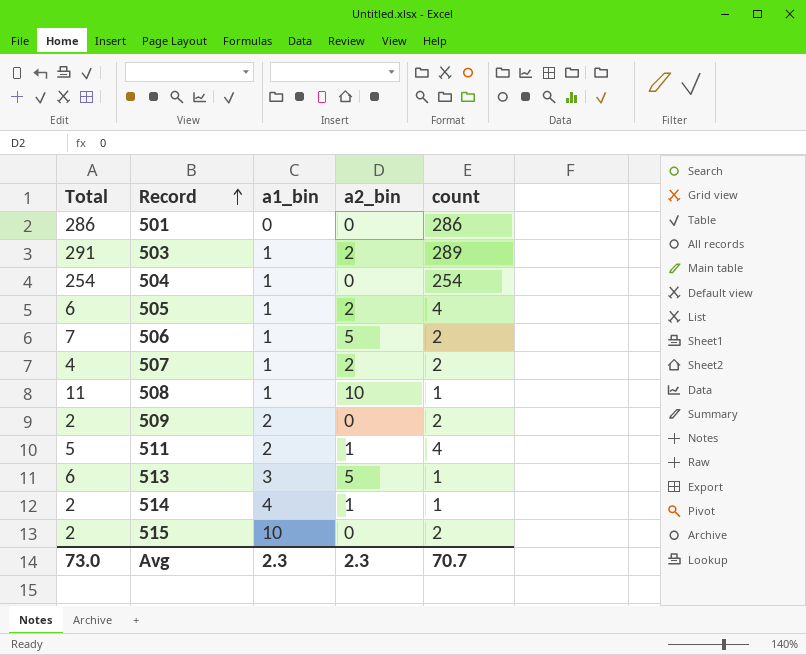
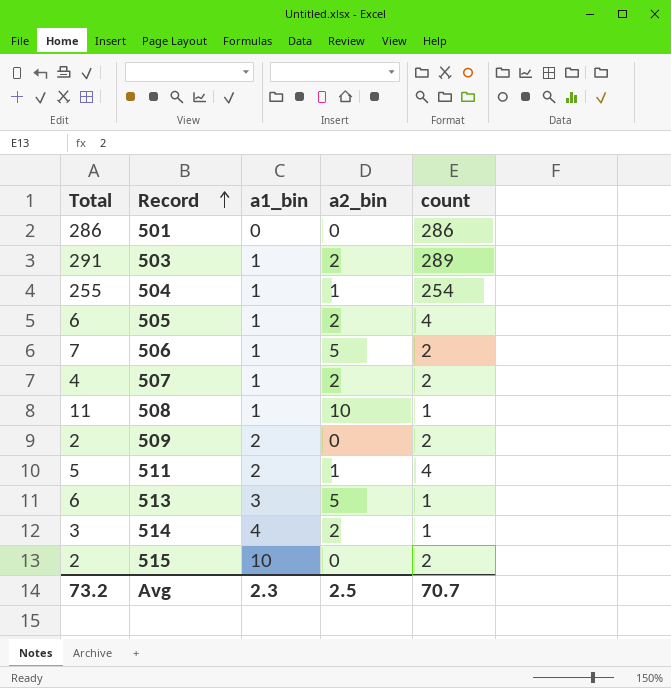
504 | Total: 254 -> 255
504 | a2_bin: 0 -> 1
514 | Total: 2 -> 3
514 | a2_bin: 1 -> 2
Avg | Total: 73.0 -> 73.2
Avg | a2_bin: 2.3 -> 2.5

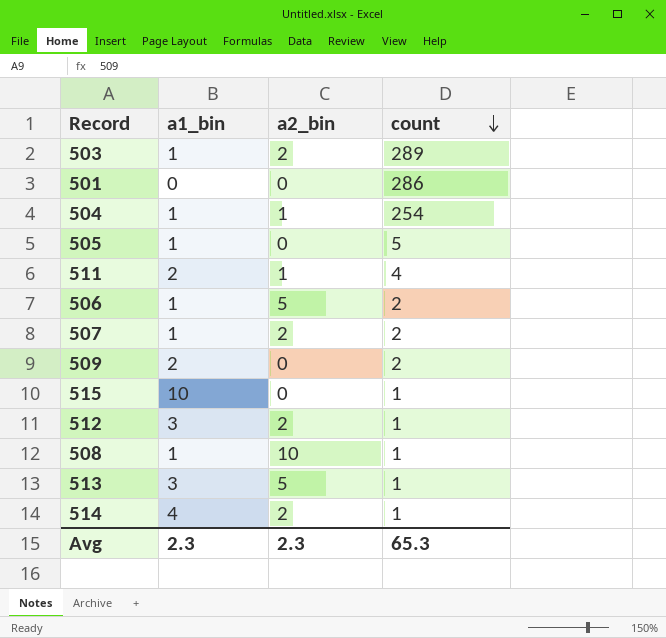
row order: Record ascending -> count descending
column Total | formula: [a2_bin] + [count] -> none
505 | a2_bin: 2 -> 0
505 | count: 4 -> 5
515 | count: 2 -> 1
row 512: none -> 3 | 2 | 1
Avg | a2_bin: 2.5 -> 2.3
Avg | count: 70.7 -> 65.3

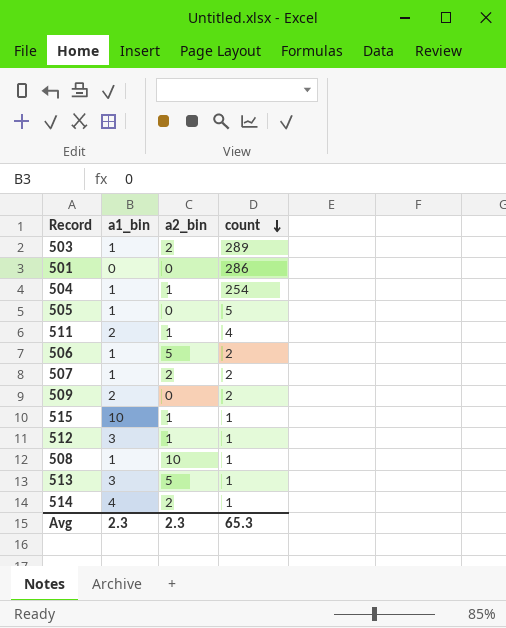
515 | a2_bin: 0 -> 1
512 | a2_bin: 2 -> 1

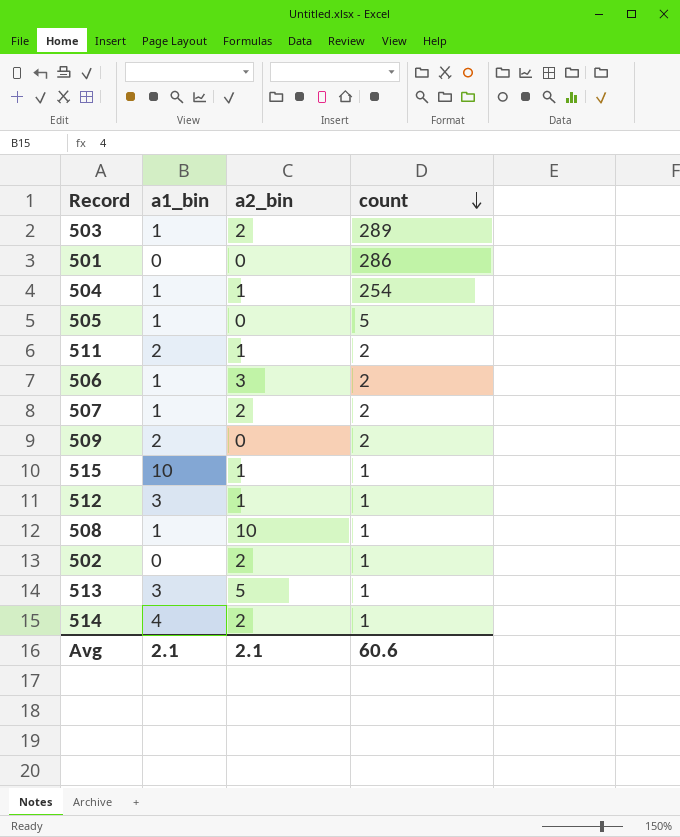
511 | count: 4 -> 2
506 | a2_bin: 5 -> 3
row 502: none -> 0 | 2 | 1
Avg | a1_bin: 2.3 -> 2.1
Avg | a2_bin: 2.3 -> 2.1
Avg | count: 65.3 -> 60.6

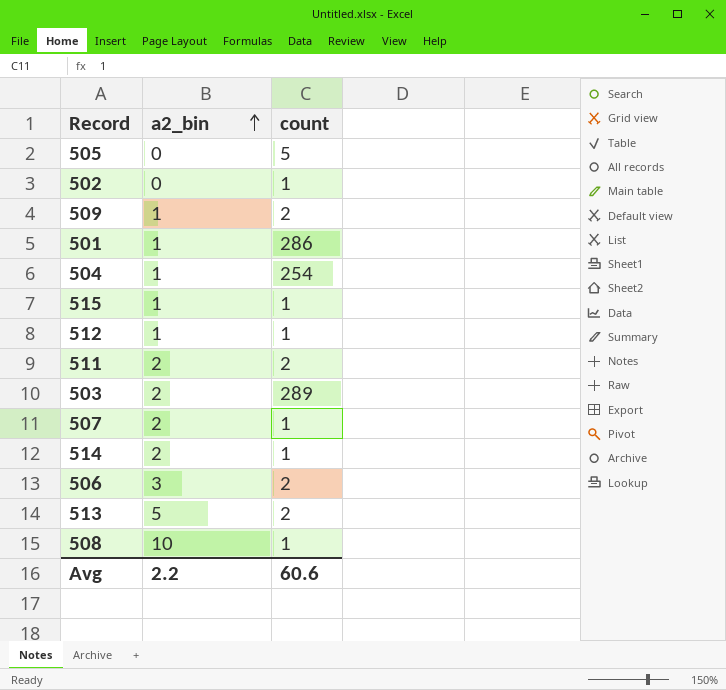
row order: count descending -> a2_bin ascending
column a1_bin | position: 2 -> none
502 | a2_bin: 2 -> 0
509 | a2_bin: 0 -> 1
501 | a2_bin: 0 -> 1
511 | a2_bin: 1 -> 2
507 | count: 2 -> 1
513 | count: 1 -> 2
Avg | a2_bin: 2.1 -> 2.2

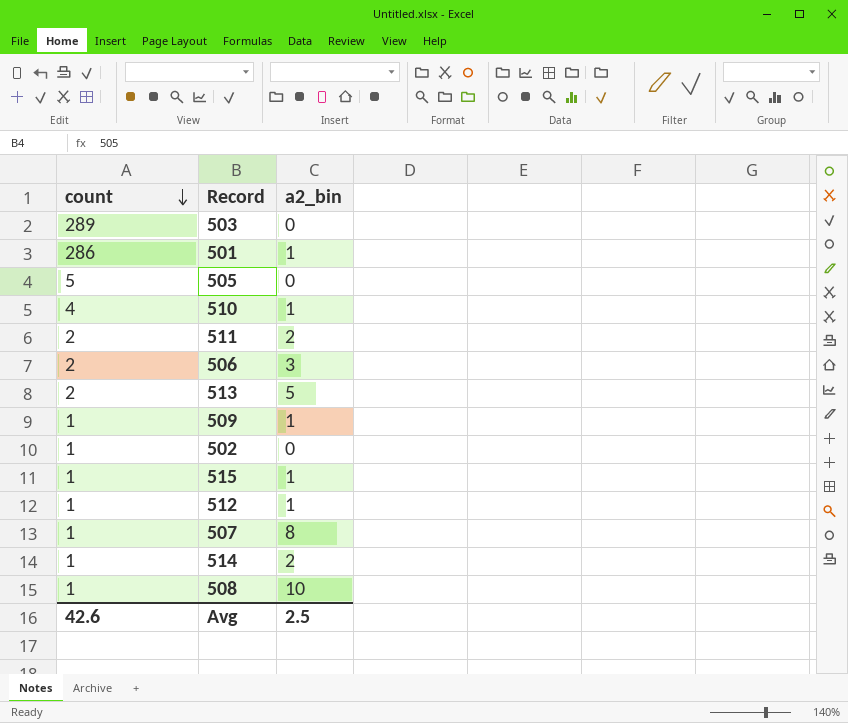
row order: a2_bin ascending -> count descending
column count | position: 3 -> 1
row 504: 1 | 254 -> none
503 | a2_bin: 2 -> 0
row 510: none -> 4 | 1
509 | count: 2 -> 1
507 | a2_bin: 2 -> 8
Avg | count: 60.6 -> 42.6
Avg | a2_bin: 2.2 -> 2.5

